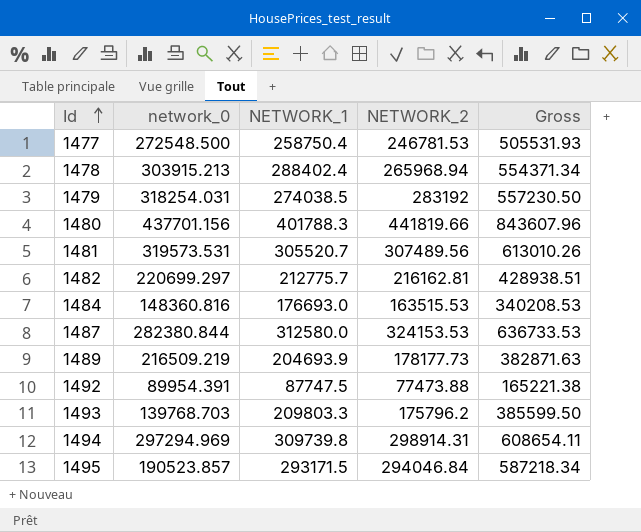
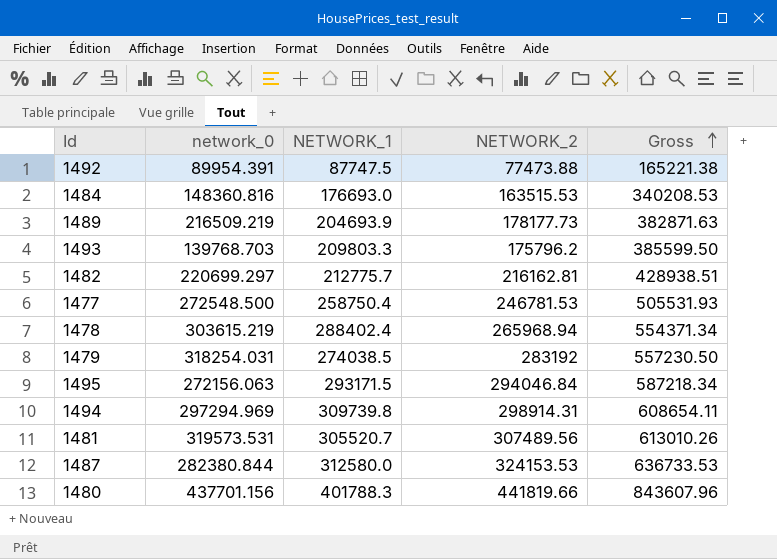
row order: Id ascending -> Gross ascending
1478 | network_0: 303915.213 -> 303615.219
1495 | network_0: 190523.857 -> 272156.063

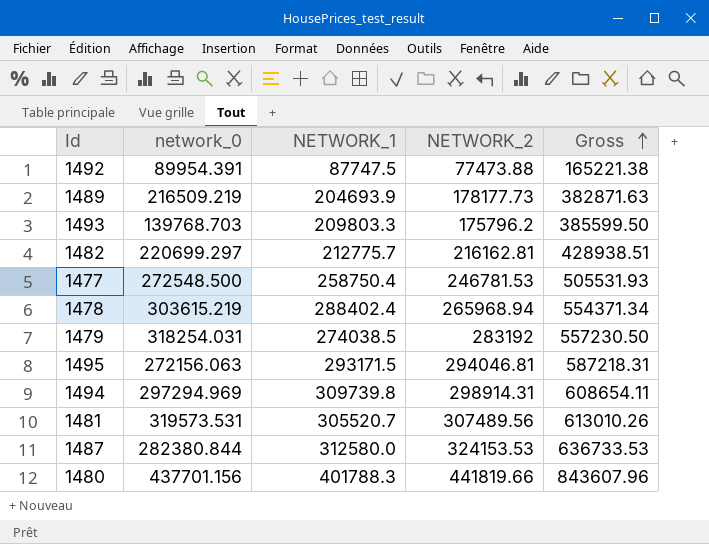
row 1484: 148360.816 | 176693.0 | 163515.53 | 340208.53 -> none
1495 | NETWORK_2: 294046.84 -> 294046.81
1495 | Gross: 587218.34 -> 587218.31

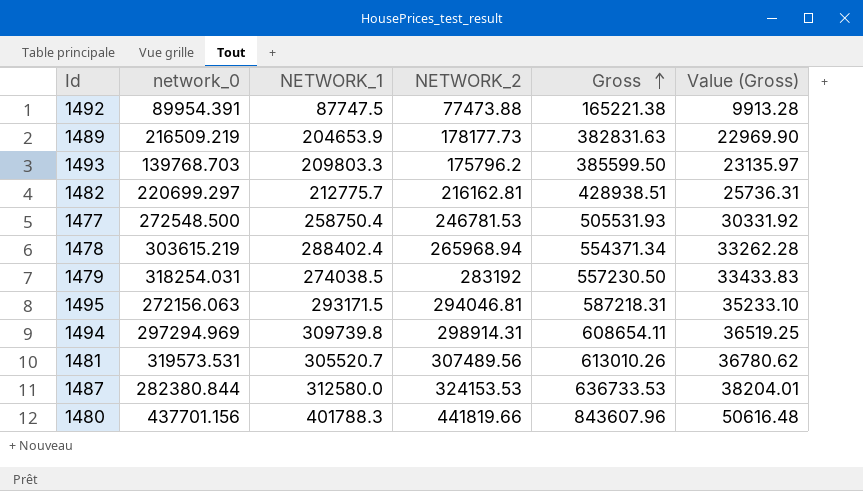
column Value (Gross) | formula: none -> [Gross] * 0.06
1489 | NETWORK_1: 204693.9 -> 204653.9
1489 | Gross: 382871.63 -> 382831.63

